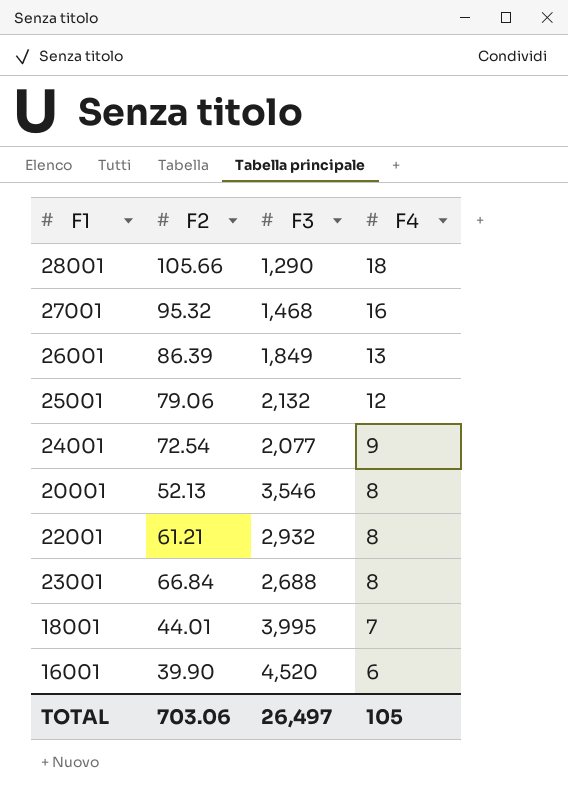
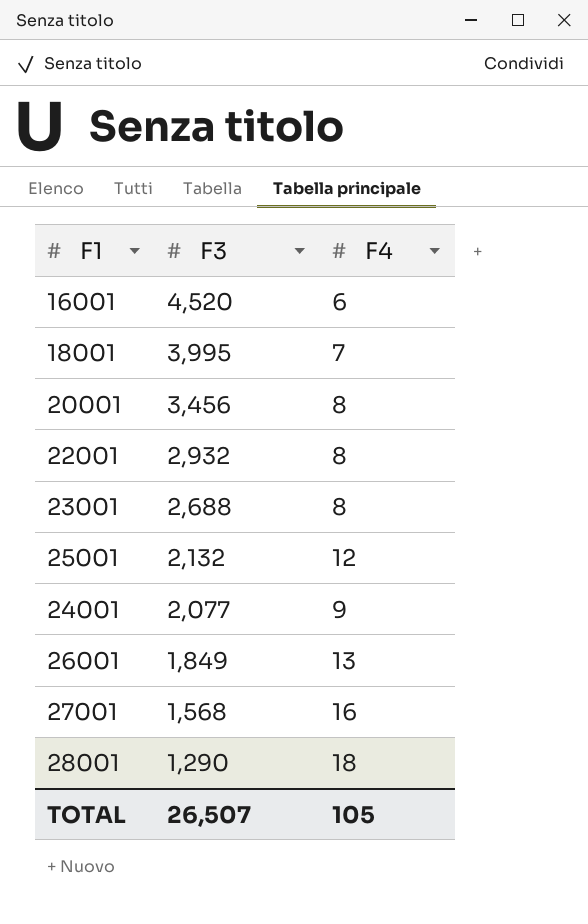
row order: F4 descending -> F3 descending
column F2 | position: 2 -> none
20001 | F3: 3,546 -> 3,456
27001 | F3: 1,468 -> 1,568
TOTAL | F3: 26,497 -> 26,507

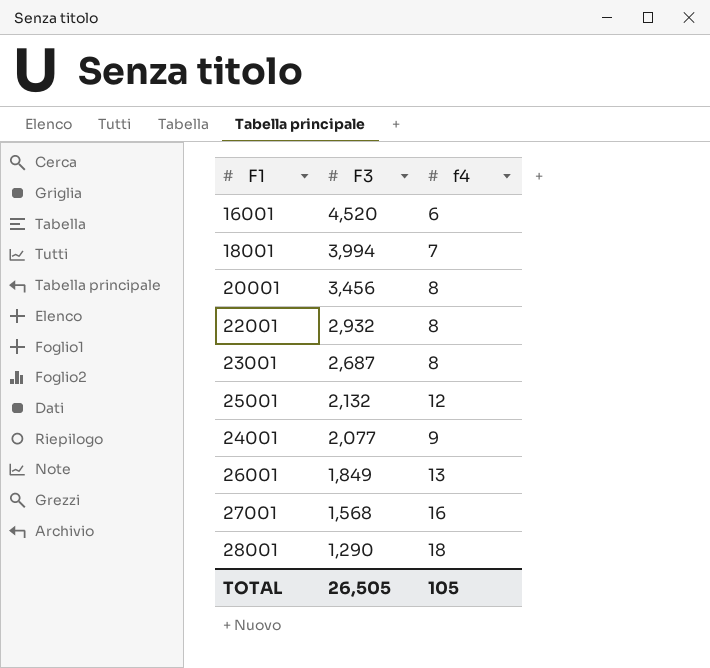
column name: F4 -> f4
18001 | F3: 3,995 -> 3,994
23001 | F3: 2,688 -> 2,687
TOTAL | F3: 26,507 -> 26,505

